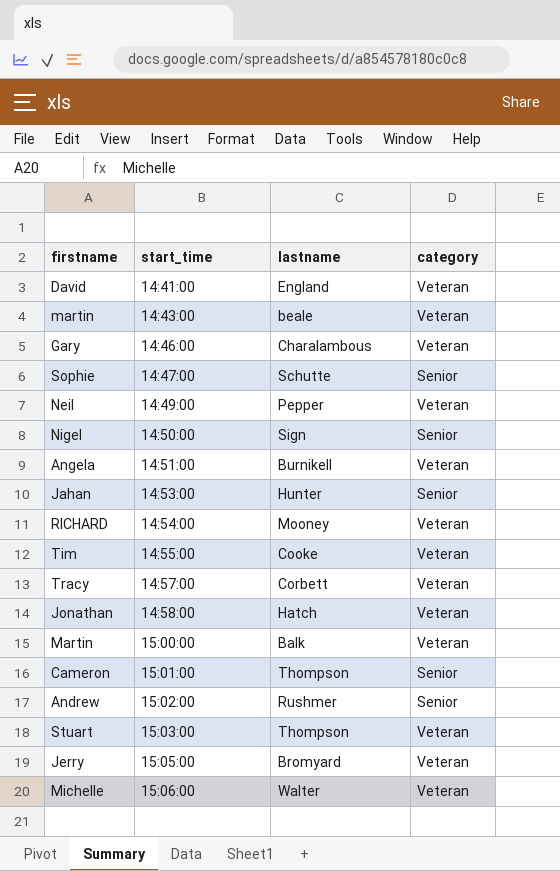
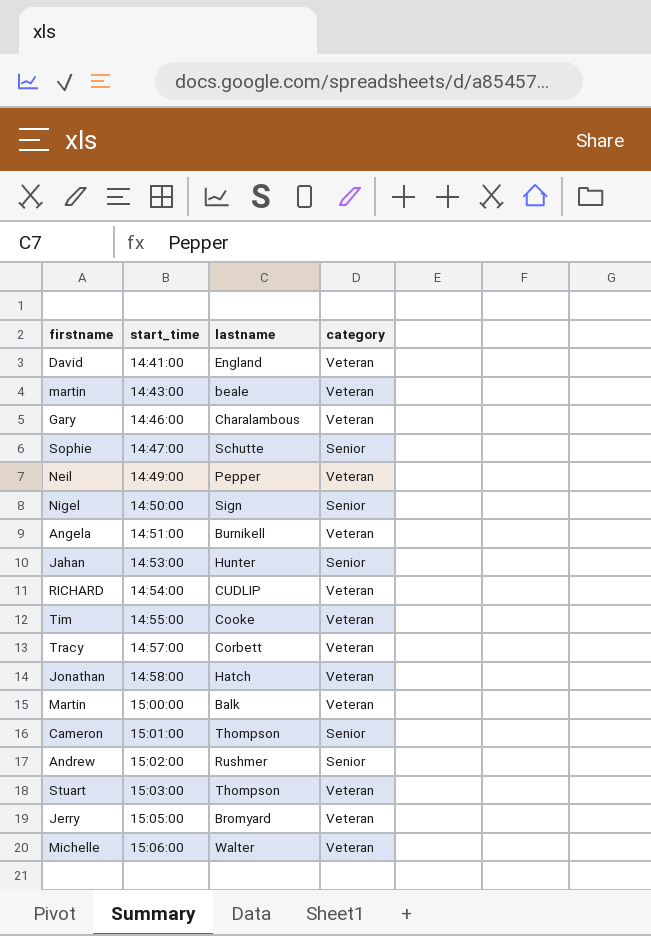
RICHARD | lastname: Mooney -> CUDLIP

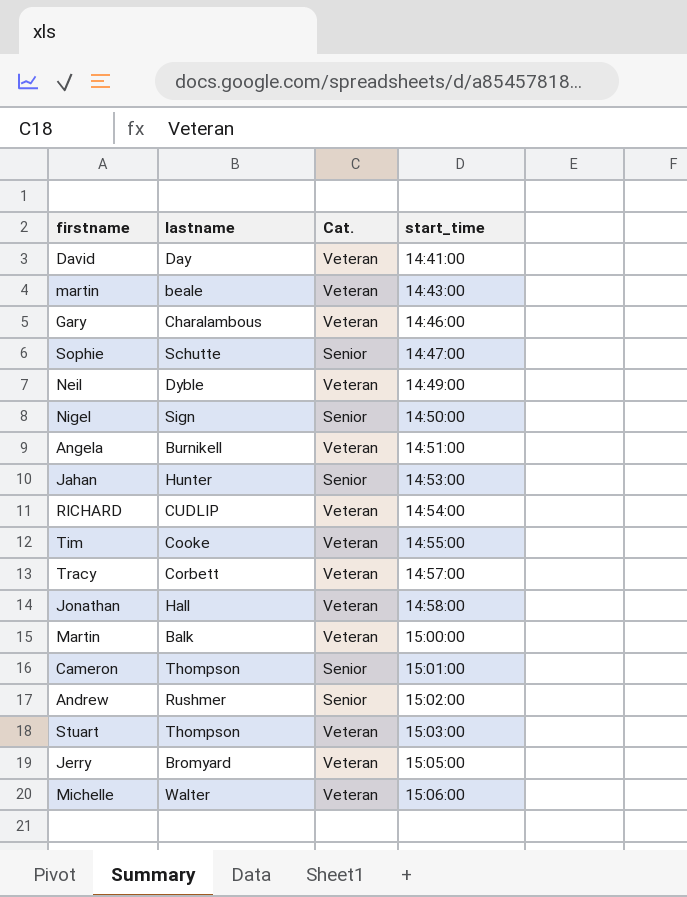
column name: category -> Cat.
column start_time | position: 2 -> 4
David | lastname: England -> Day
Neil | lastname: Pepper -> Dyble
Jonathan | lastname: Hatch -> Hall

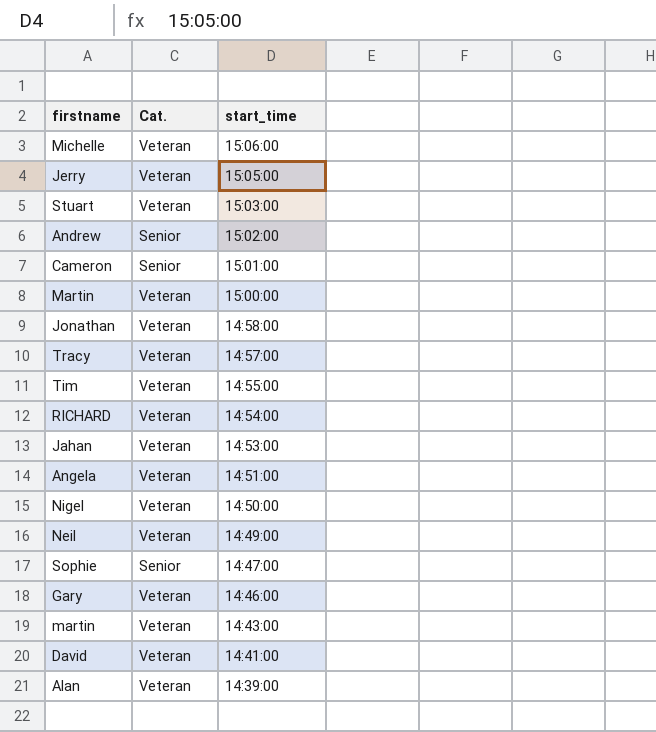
row order: start_time ascending -> start_time descending
column lastname | position: 2 -> none
Jahan | Cat.: Senior -> Veteran
Nigel | Cat.: Senior -> Veteran
row Alan: none -> Veteran | 14:39:00

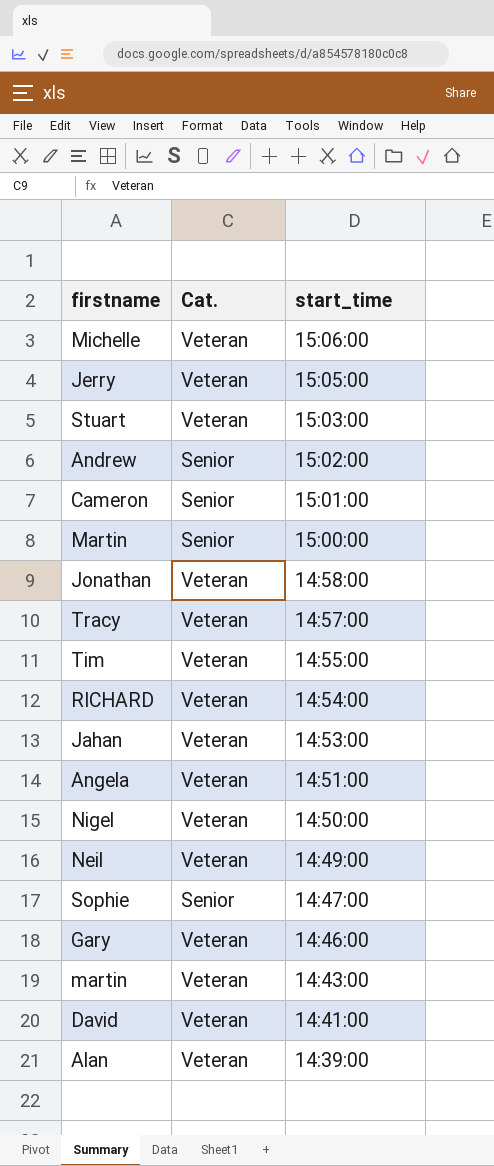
Martin | Cat.: Veteran -> Senior

